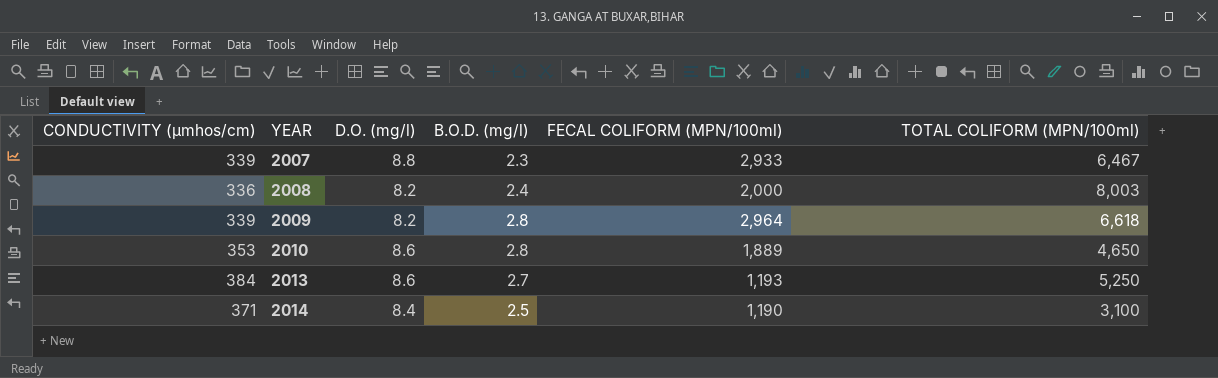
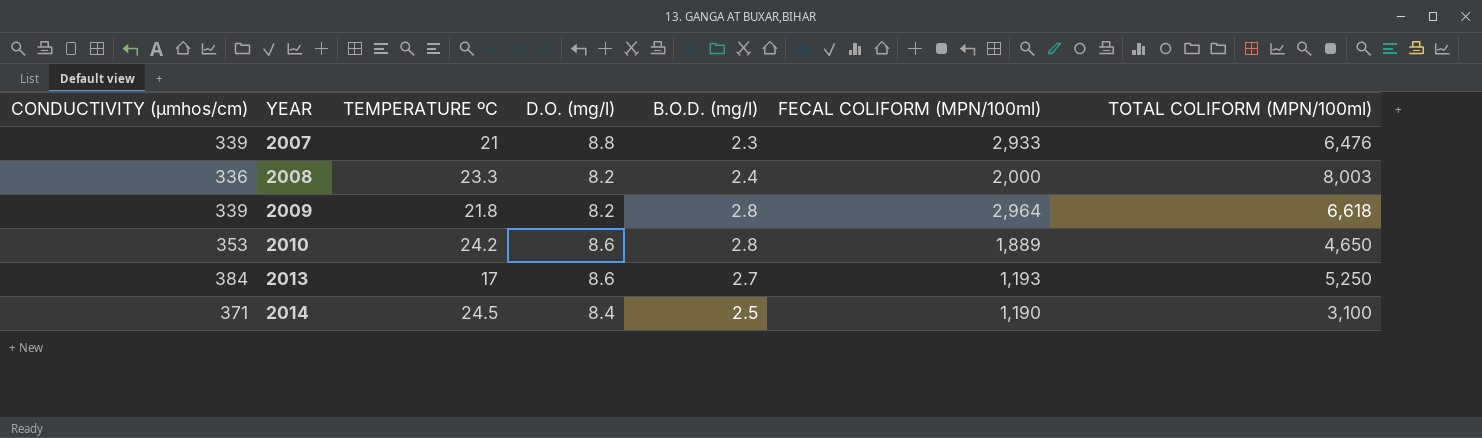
column TEMPERATURE ºC | position: none -> 3
2007 | TOTAL COLIFORM (MPN/100ml): 6,467 -> 6,476

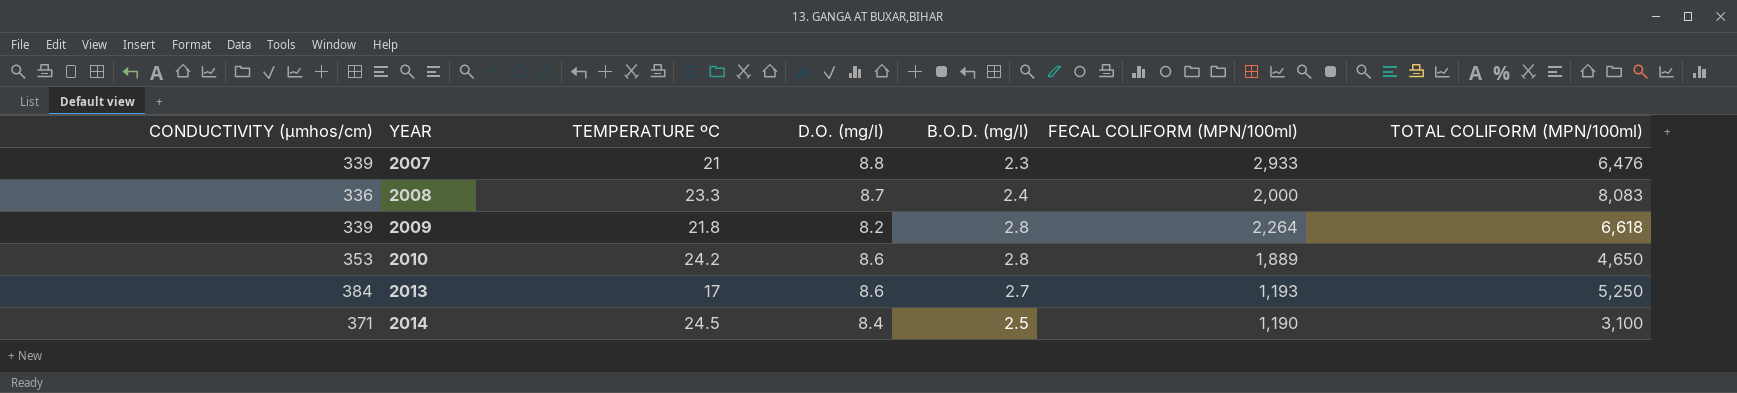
2008 | D.O. (mg/l): 8.2 -> 8.7
2008 | TOTAL COLIFORM (MPN/100ml): 8,003 -> 8,083
2009 | FECAL COLIFORM (MPN/100ml): 2,964 -> 2,264

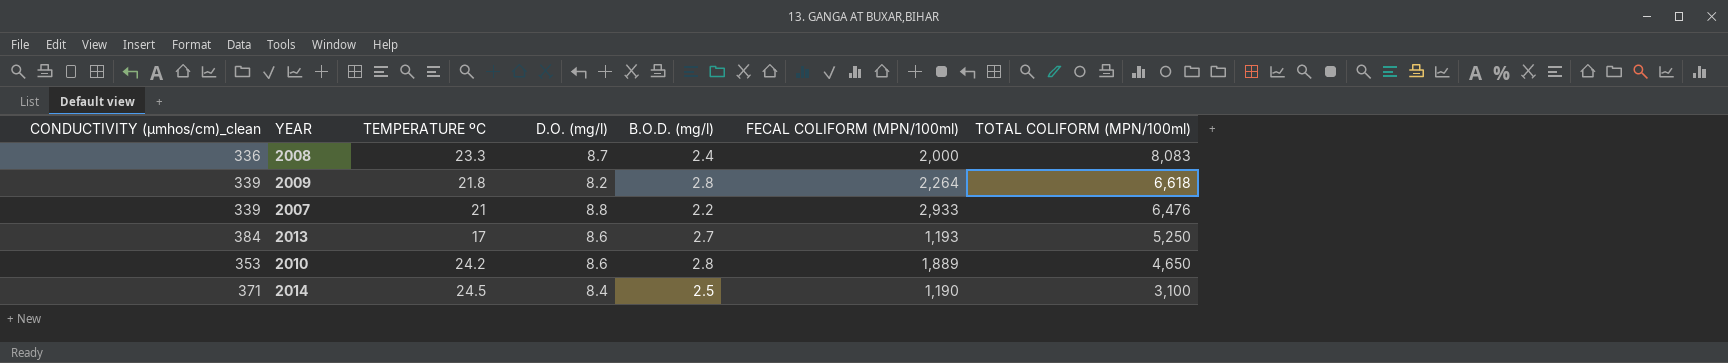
row order: YEAR ascending -> TOTAL COLIFORM (MPN/100ml) descending
column name: CONDUCTIVITY (µmhos/cm) -> CONDUCTIVITY (µmhos/cm)_clean
2007 | B.O.D. (mg/l): 2.3 -> 2.2

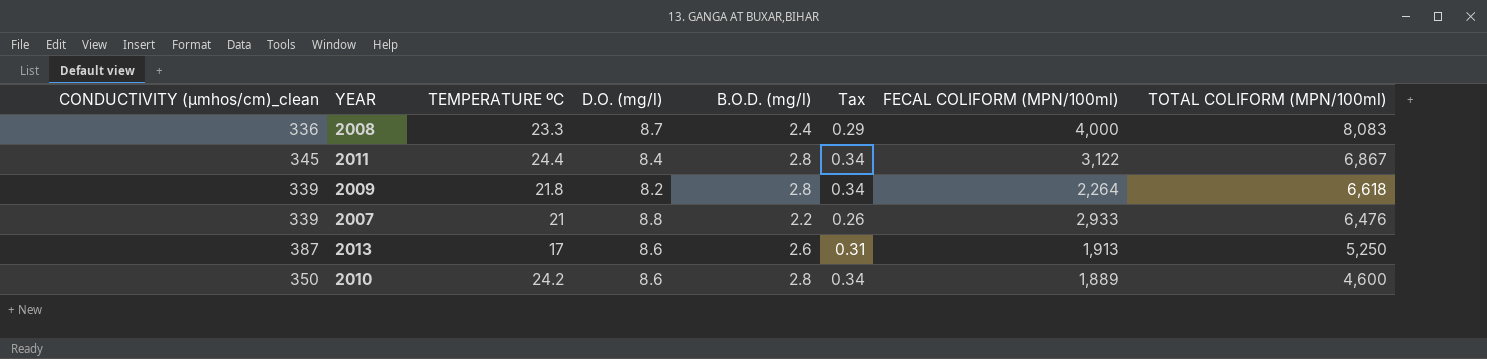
column Tax | formula: none -> [B.O.D. (mg/l)] * 0.12
row 2014: 371 | 24.5 | 8.4 | 2.5 | 1,190 | 3,100 -> none
2008 | FECAL COLIFORM (MPN/100ml): 2,000 -> 4,000
row 2011: none -> 345 | 24.4 | 8.4 | 2.8 | 0.34 | 3,122 | 6,867
2013 | CONDUCTIVITY (µmhos/cm)_clean: 384 -> 387
2013 | B.O.D. (mg/l): 2.7 -> 2.6
2013 | FECAL COLIFORM (MPN/100ml): 1,193 -> 1,913
2010 | CONDUCTIVITY (µmhos/cm)_clean: 353 -> 350
2010 | TOTAL COLIFORM (MPN/100ml): 4,650 -> 4,600

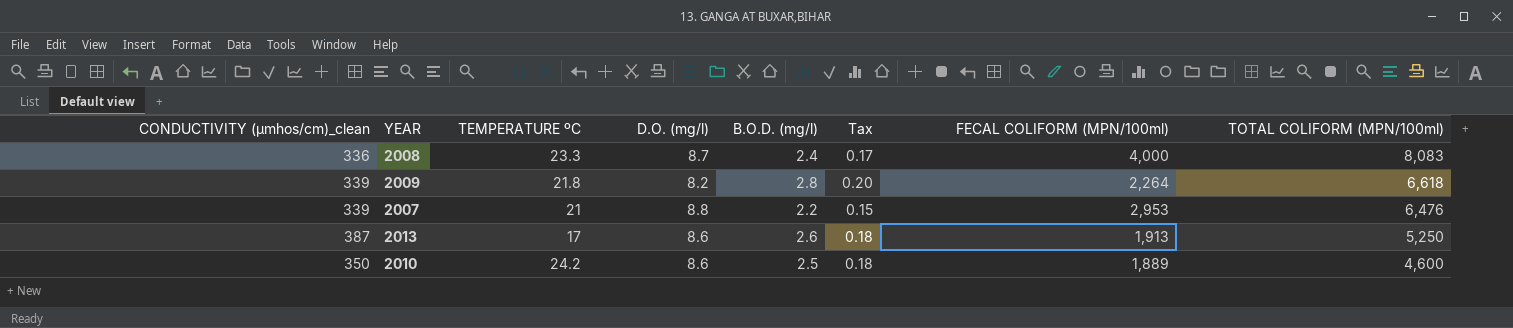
column Tax | formula: [B.O.D. (mg/l)] * 0.12 -> [B.O.D. (mg/l)] * 0.07
row 2011: 345 | 24.4 | 8.4 | 2.8 | 0.34 | 3,122 | 6,867 -> none
2007 | FECAL COLIFORM (MPN/100ml): 2,933 -> 2,953
2010 | B.O.D. (mg/l): 2.8 -> 2.5

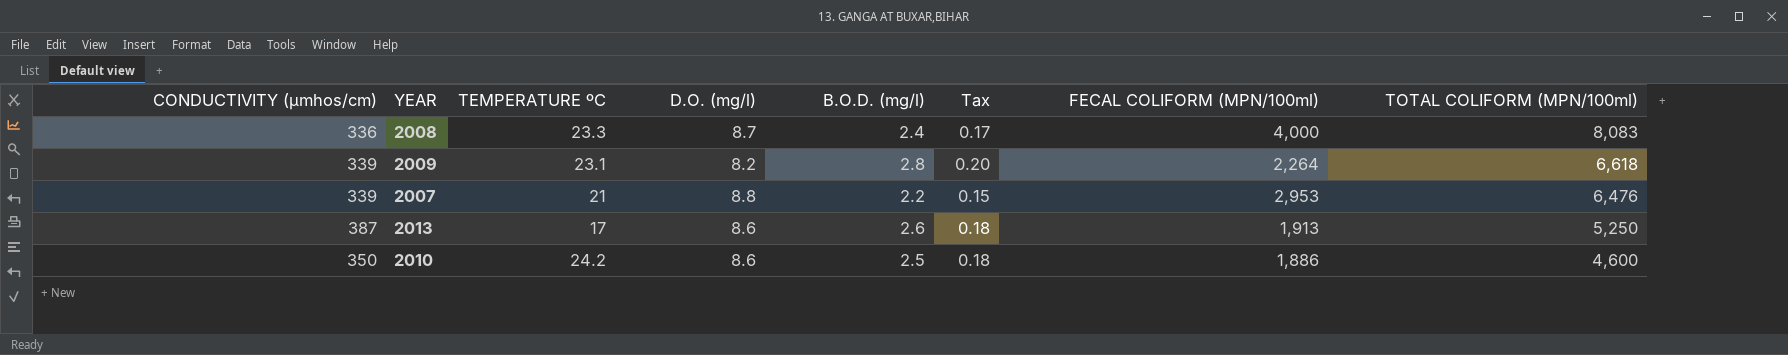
column name: CONDUCTIVITY (µmhos/cm)_clean -> CONDUCTIVITY (µmhos/cm)
2009 | TEMPERATURE ºC: 21.8 -> 23.1
2010 | FECAL COLIFORM (MPN/100ml): 1,889 -> 1,886

